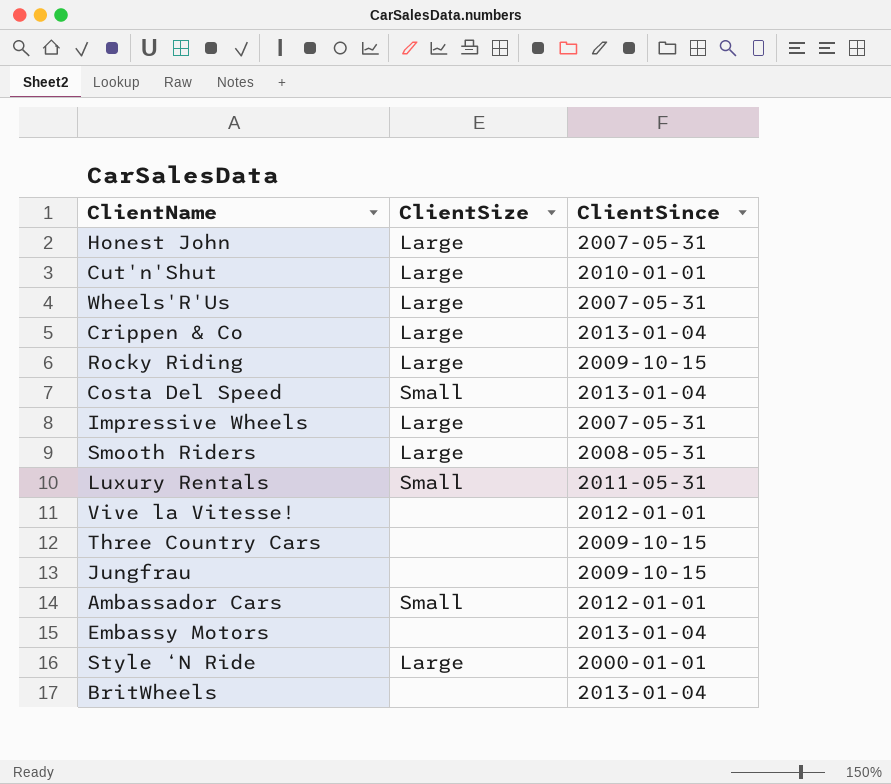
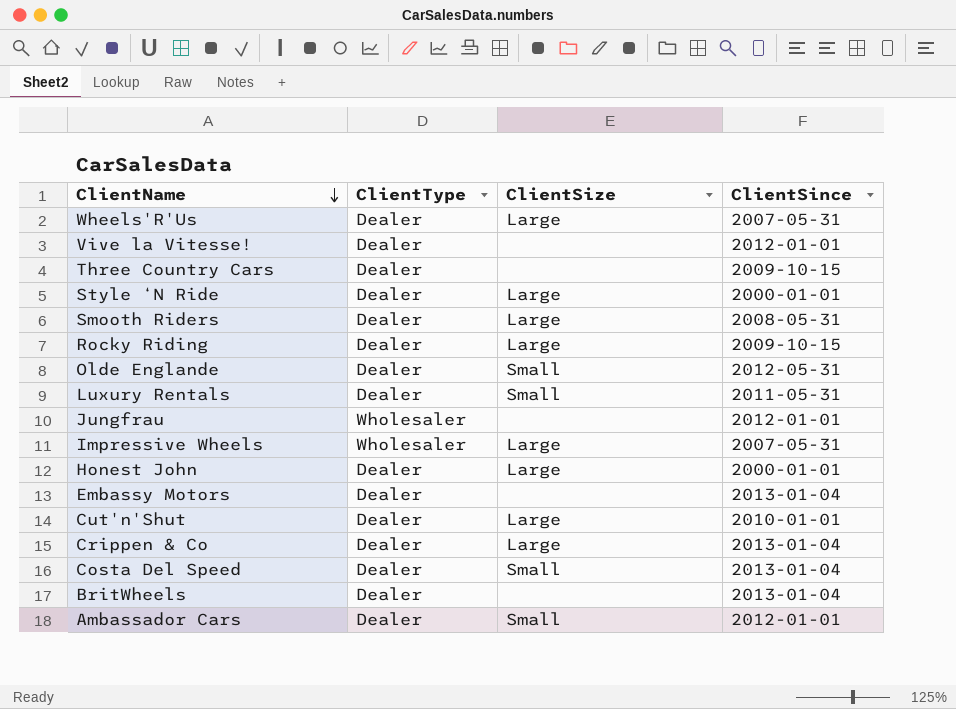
row order: none -> ClientName descending
column ClientType | position: none -> 2
row Olde Englande: none -> Dealer | Small | 2012-05-31
Jungfrau | ClientSince: 2009-10-15 -> 2012-01-01
Honest John | ClientSince: 2007-05-31 -> 2000-01-01

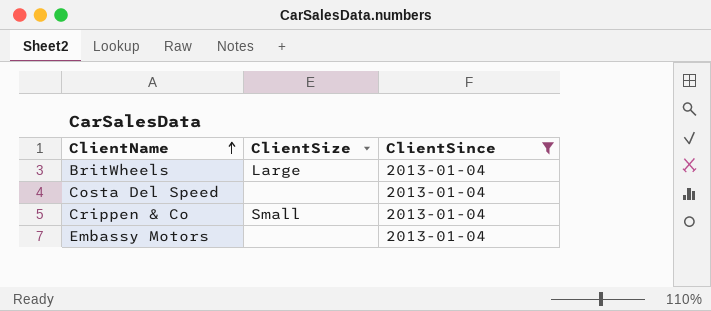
filter: none -> ClientSince = 2013-01-04
row order: ClientName descending -> ClientName ascending
column ClientType | position: 2 -> none
BritWheels | ClientSize: none -> Large
Costa Del Speed | ClientSize: Small -> none
Crippen & Co | ClientSize: Large -> Small

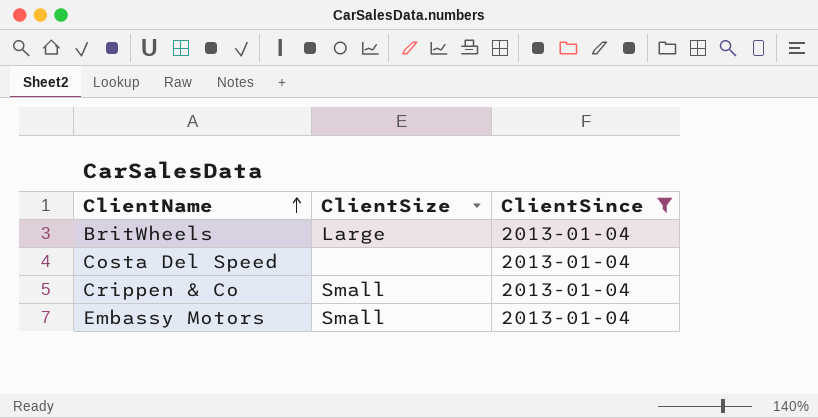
Embassy Motors | ClientSize: none -> Small

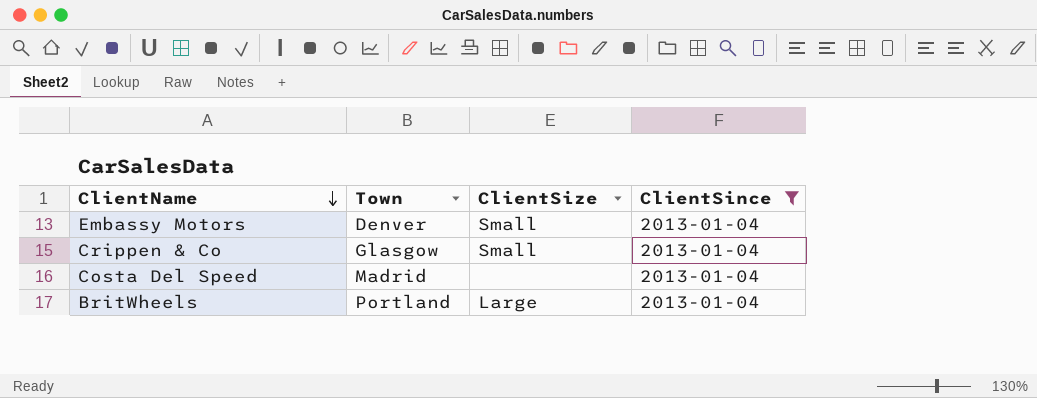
row order: ClientName ascending -> ClientName descending
column Town | position: none -> 2

